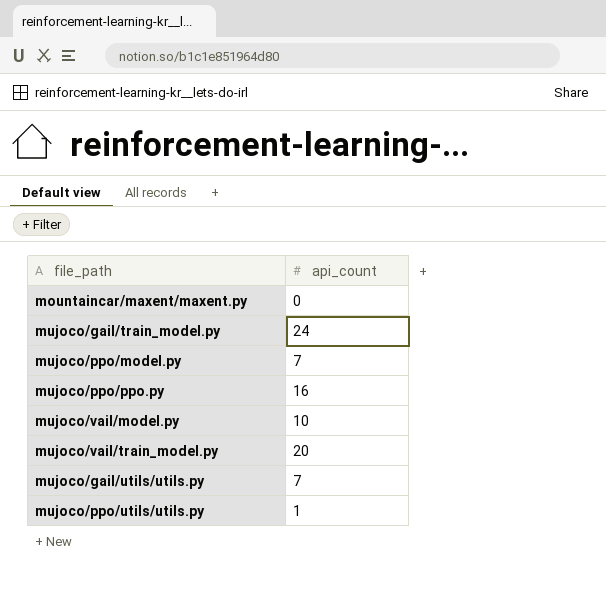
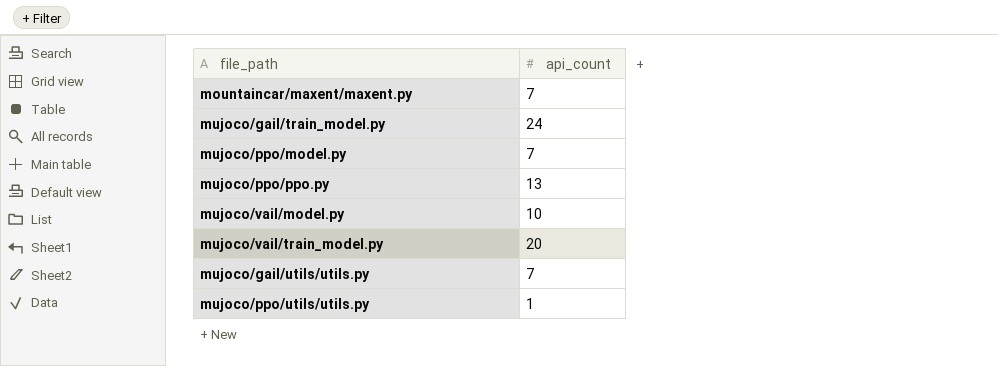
mountaincar/maxent/maxent.py | api_count: 0 -> 7
mujoco/ppo/ppo.py | api_count: 16 -> 13

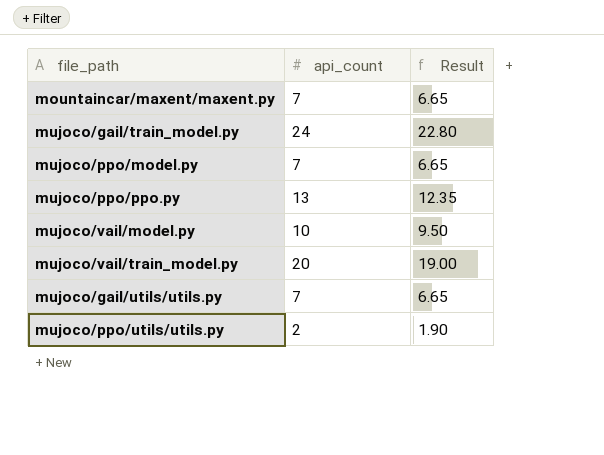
column Result | formula: none -> [api_count] * 0.95
mujoco/ppo/utils/utils.py | api_count: 1 -> 2

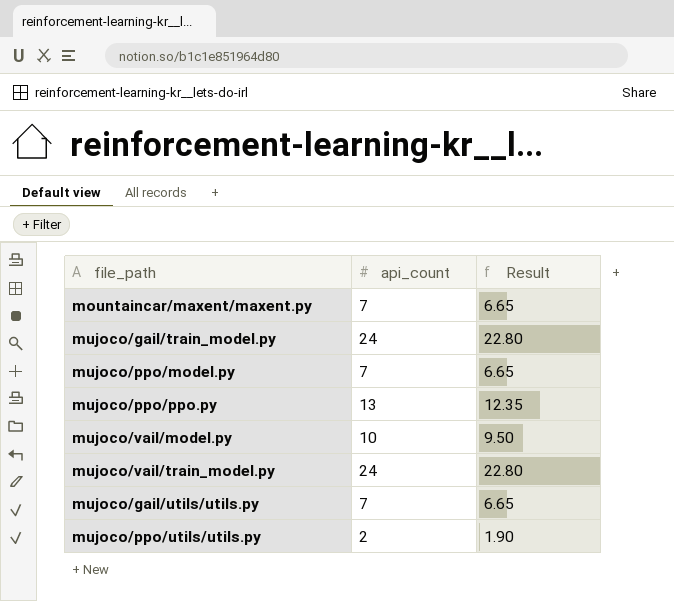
mujoco/vail/train_model.py | api_count: 20 -> 24
mujoco/vail/train_model.py | Result: 19.00 -> 22.80

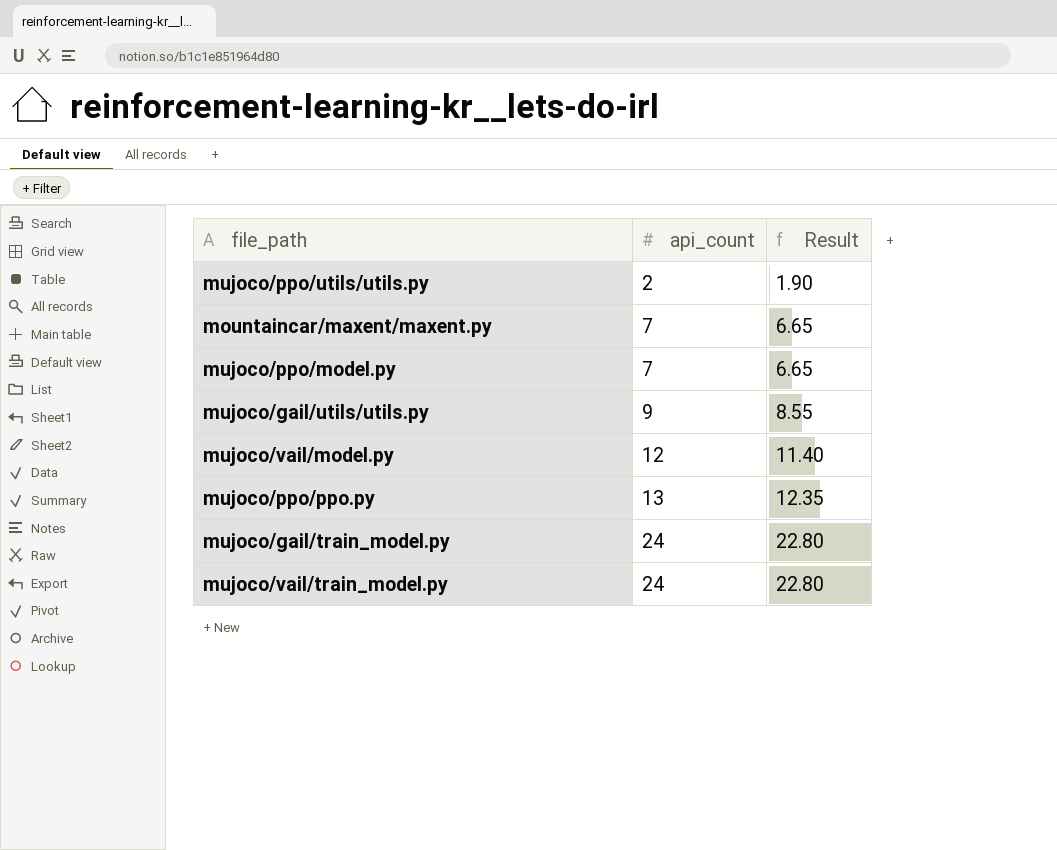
row order: none -> api_count ascending
mujoco/gail/utils/utils.py | api_count: 7 -> 9
mujoco/gail/utils/utils.py | Result: 6.65 -> 8.55
mujoco/vail/model.py | api_count: 10 -> 12
mujoco/vail/model.py | Result: 9.50 -> 11.40

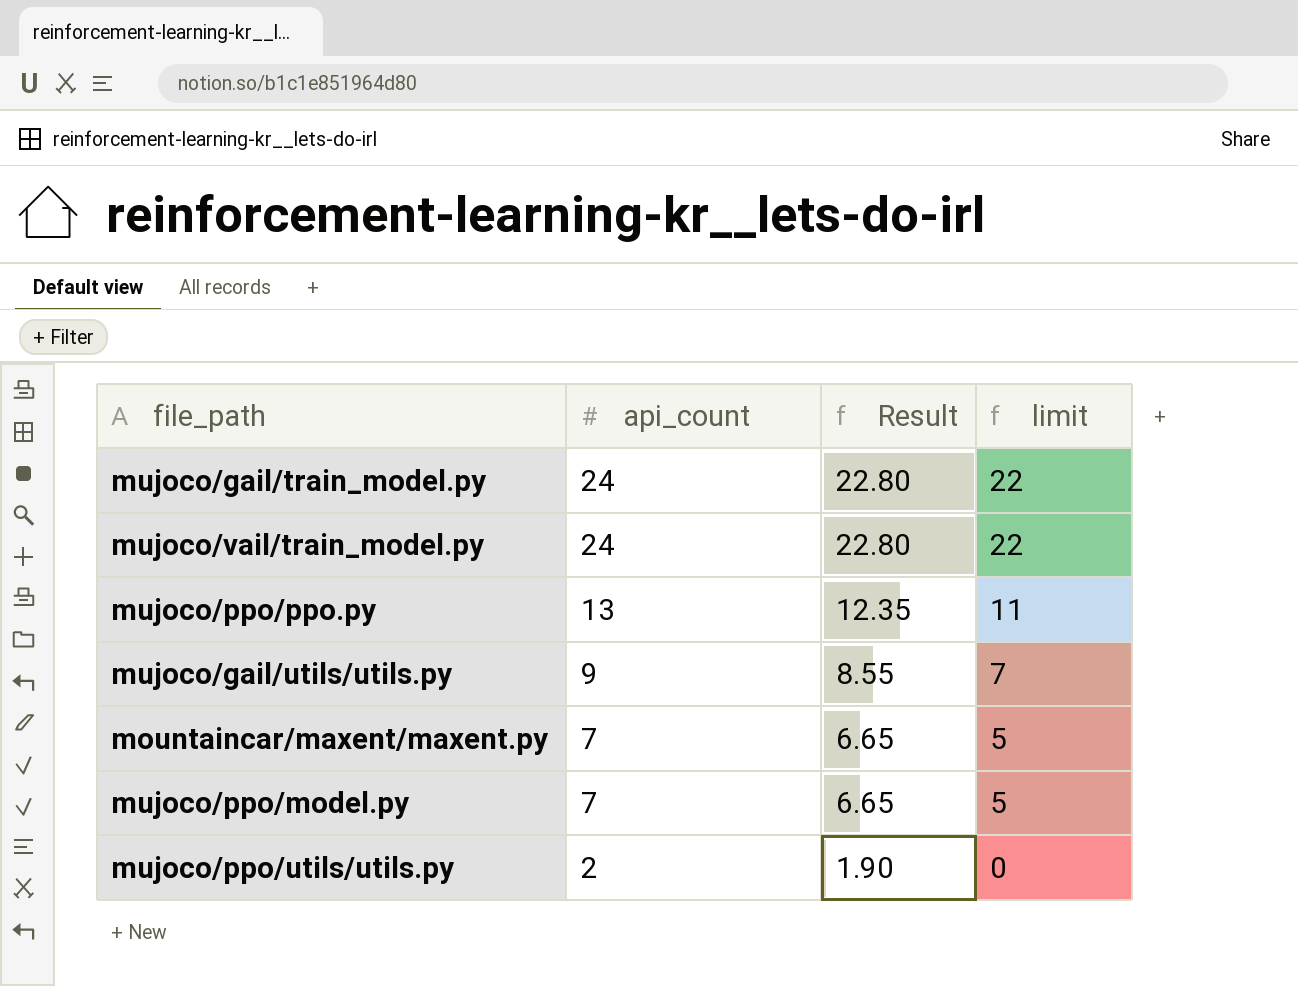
row order: api_count ascending -> api_count descending
column limit | formula: none -> [api_count] - 2
row mujoco/vail/model.py: 12 | 11.40 -> none

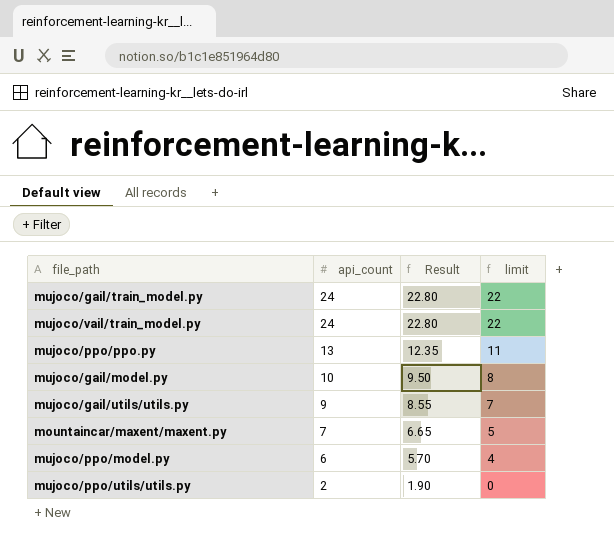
row mujoco/gail/model.py: none -> 10 | 9.50 | 8
mujoco/ppo/model.py | api_count: 7 -> 6
mujoco/ppo/model.py | Result: 6.65 -> 5.70
mujoco/ppo/model.py | limit: 5 -> 4

